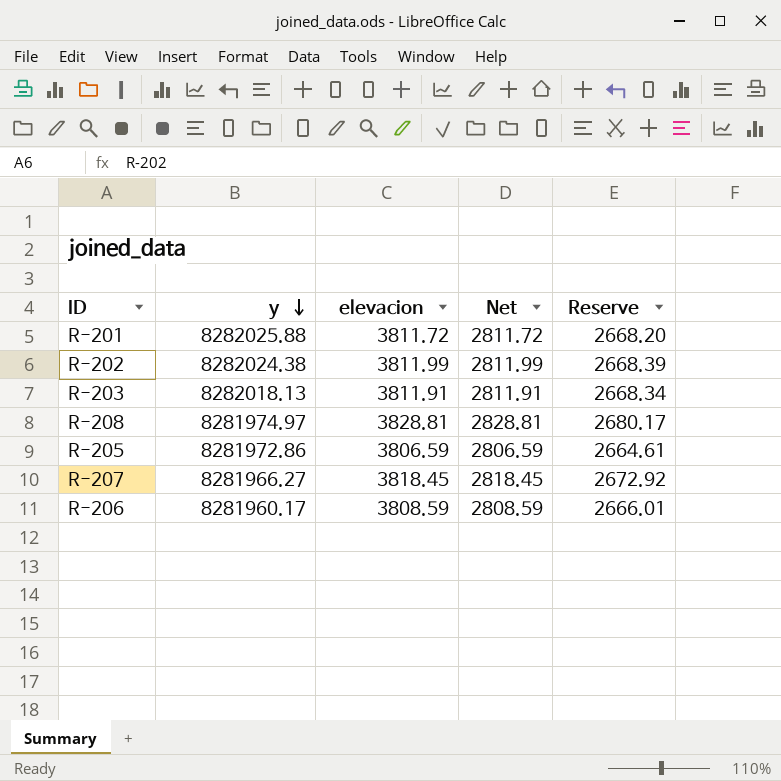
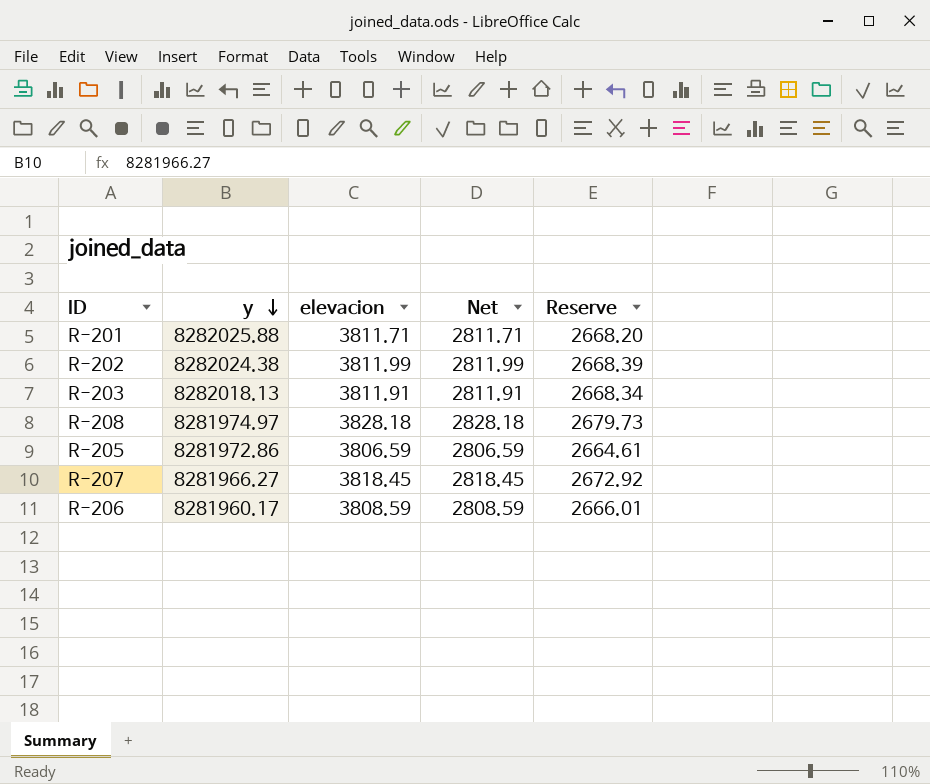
R-201 | elevacion: 3811.72 -> 3811.71
R-201 | Net: 2811.72 -> 2811.71
R-208 | elevacion: 3828.81 -> 3828.18
R-208 | Net: 2828.81 -> 2828.18
R-208 | Reserve: 2680.17 -> 2679.73

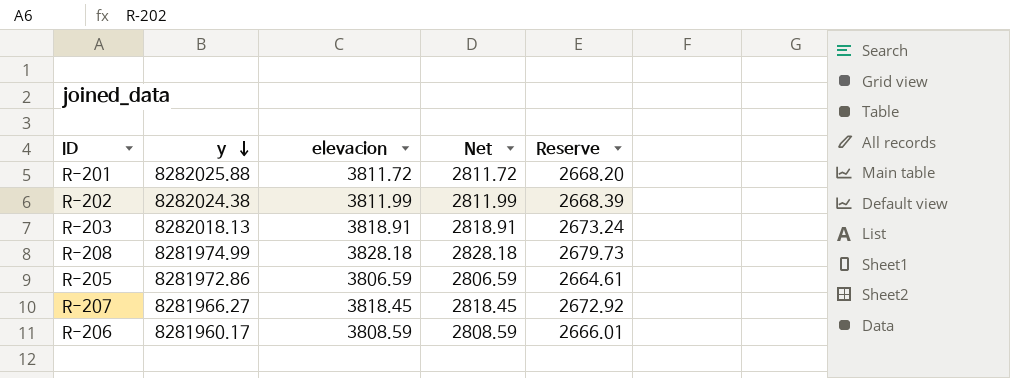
R-201 | elevacion: 3811.71 -> 3811.72
R-201 | Net: 2811.71 -> 2811.72
R-203 | elevacion: 3811.91 -> 3818.91
R-203 | Net: 2811.91 -> 2818.91
R-203 | Reserve: 2668.34 -> 2673.24
R-208 | y: 8281974.97 -> 8281974.99

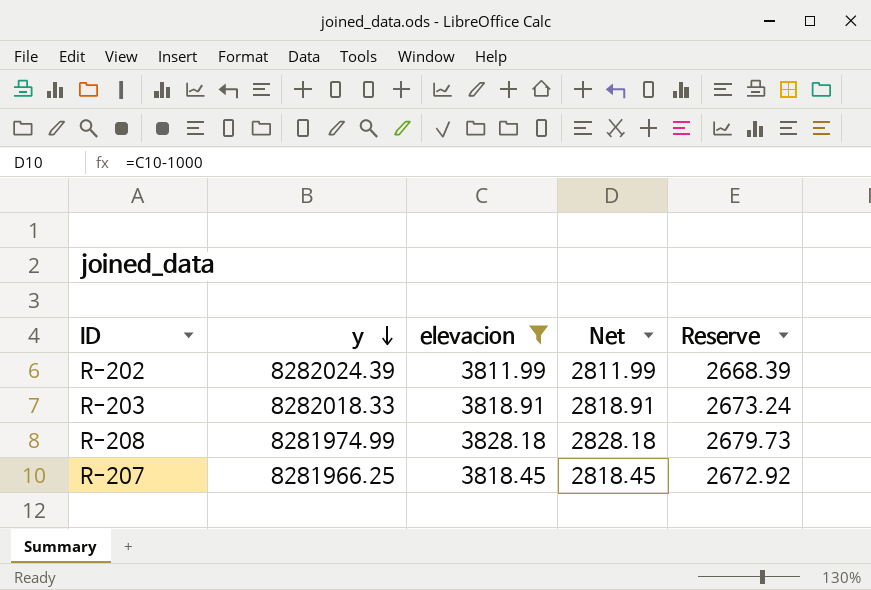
filter: none -> elevacion >= 3811.99
R-202 | y: 8282024.38 -> 8282024.39
R-203 | y: 8282018.13 -> 8282018.33
R-207 | y: 8281966.27 -> 8281966.25

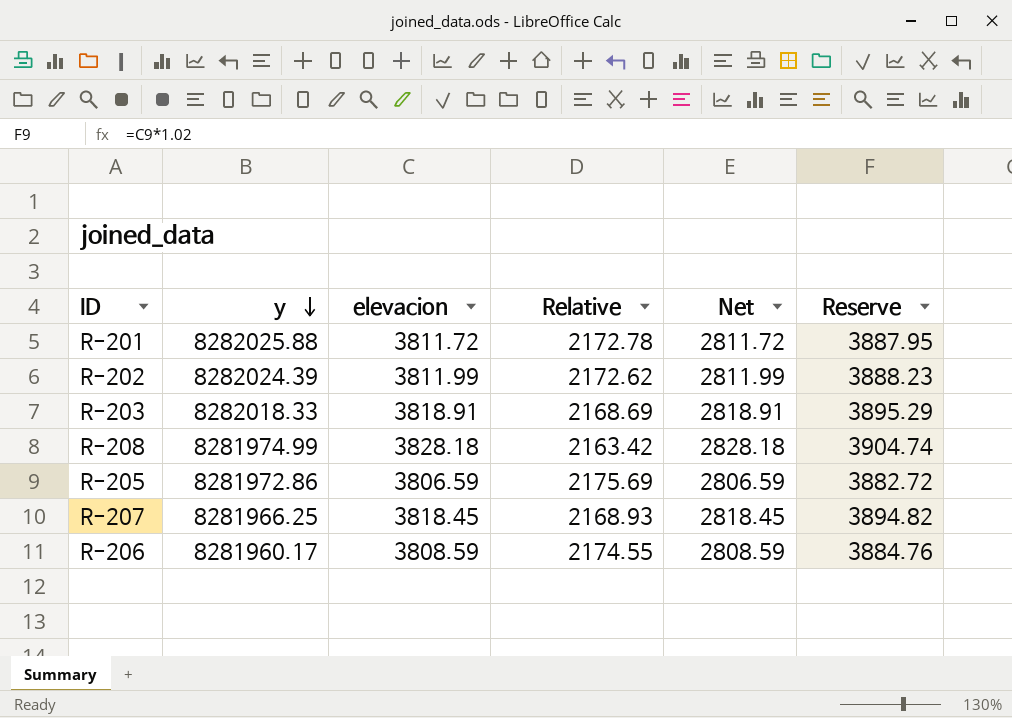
filter: elevacion >= 3811.99 -> none
column Relative | formula: none -> [y] / [elevacion]
column Reserve | formula: [elevacion] * 0.7 -> [elevacion] * 1.02

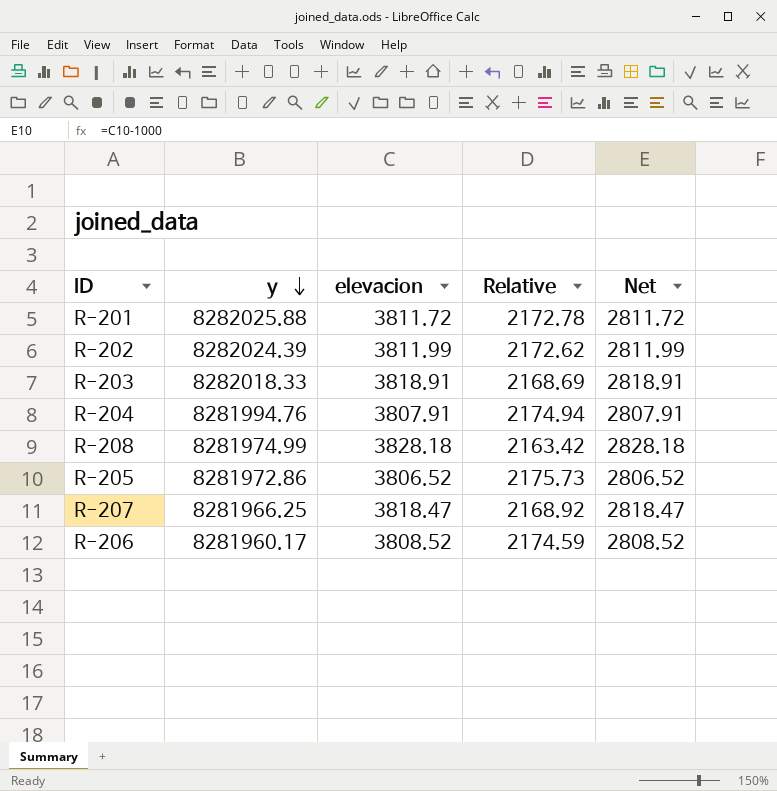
column Reserve | formula: [elevacion] * 1.02 -> none
row R-204: none -> 8281994.76 | 3807.91 | 2174.94 | 2807.91
R-205 | elevacion: 3806.59 -> 3806.52
R-205 | Relative: 2175.69 -> 2175.73
R-205 | Net: 2806.59 -> 2806.52
R-207 | elevacion: 3818.45 -> 3818.47
R-207 | Relative: 2168.93 -> 2168.92
R-207 | Net: 2818.45 -> 2818.47
R-206 | elevacion: 3808.59 -> 3808.52
R-206 | Relative: 2174.55 -> 2174.59
R-206 | Net: 2808.59 -> 2808.52

